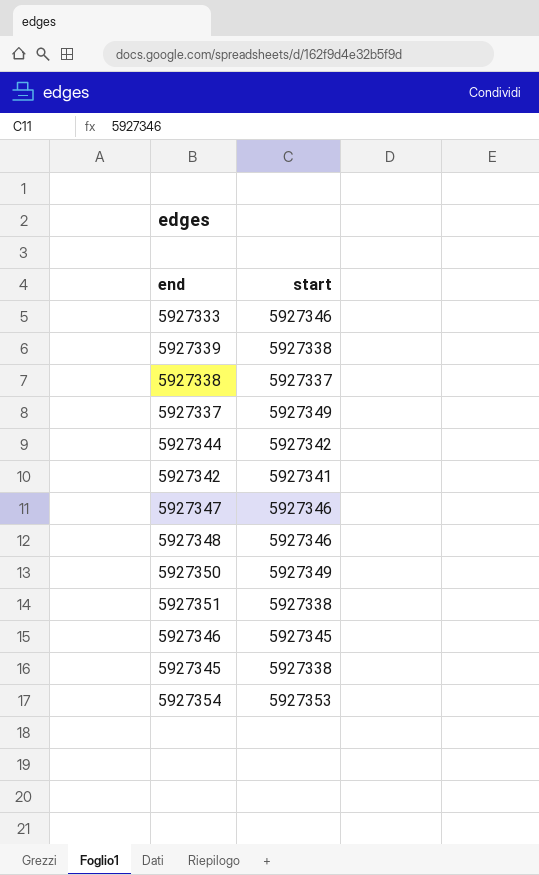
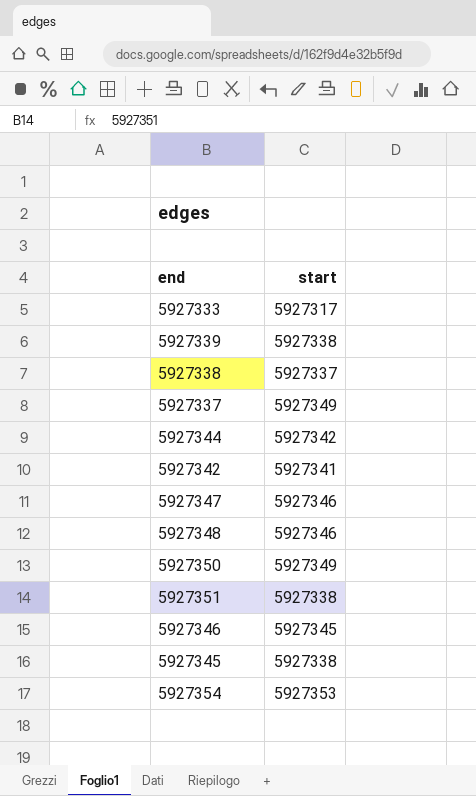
5927333 | start: 5927346 -> 5927317

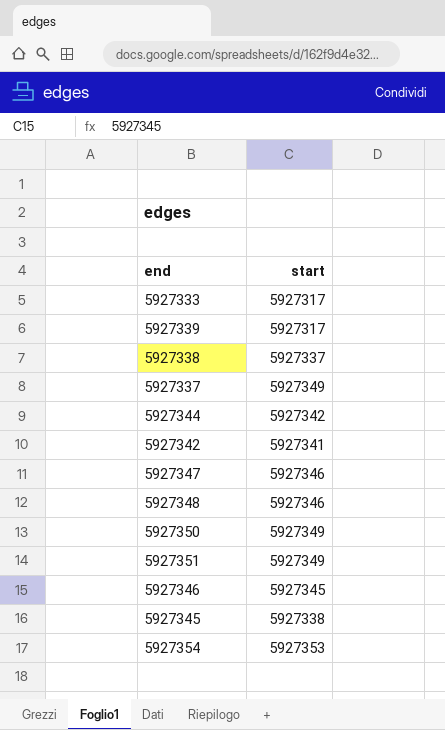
5927339 | start: 5927338 -> 5927317
5927351 | start: 5927338 -> 5927349

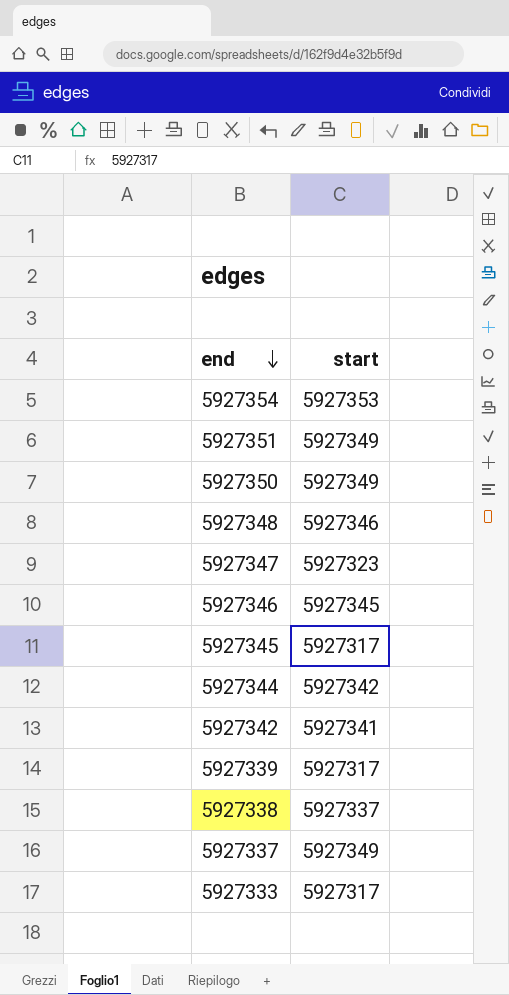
row order: none -> end descending
5927347 | start: 5927346 -> 5927323
5927345 | start: 5927338 -> 5927317

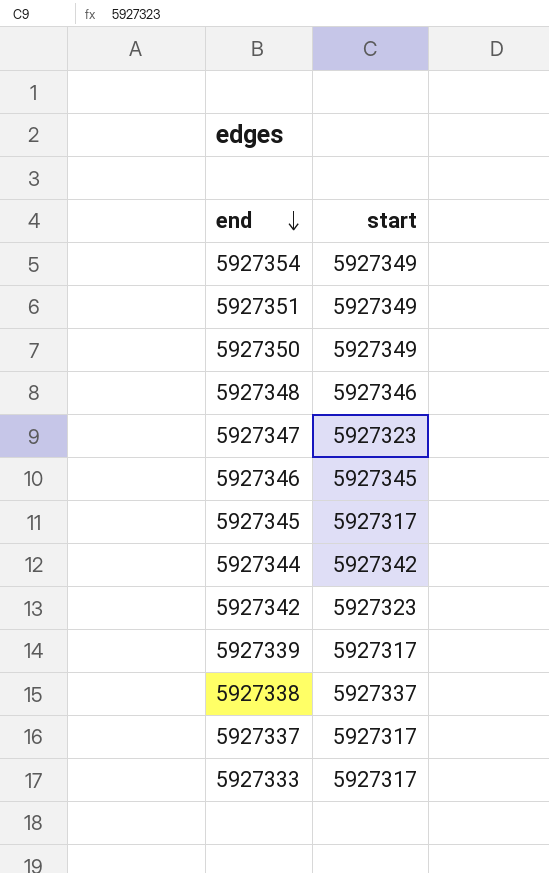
5927354 | start: 5927353 -> 5927349
5927342 | start: 5927341 -> 5927323
5927337 | start: 5927349 -> 5927317

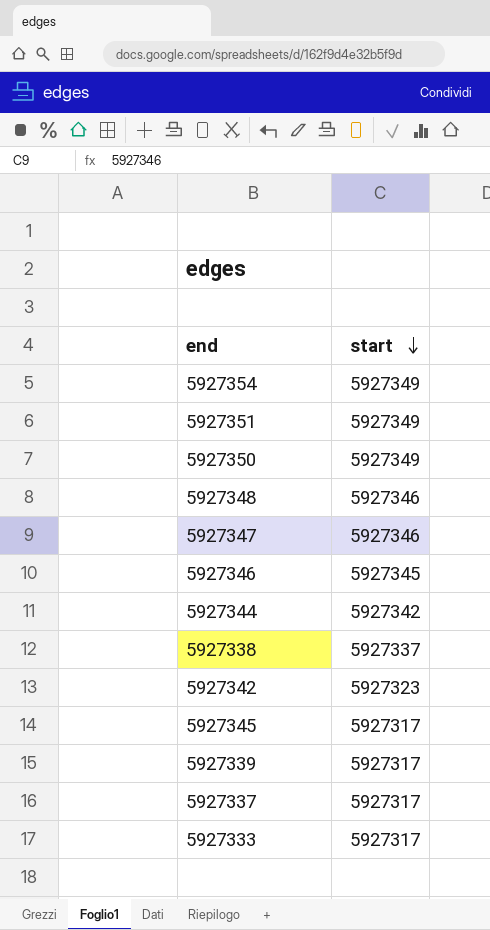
row order: end descending -> start descending
5927347 | start: 5927323 -> 5927346

